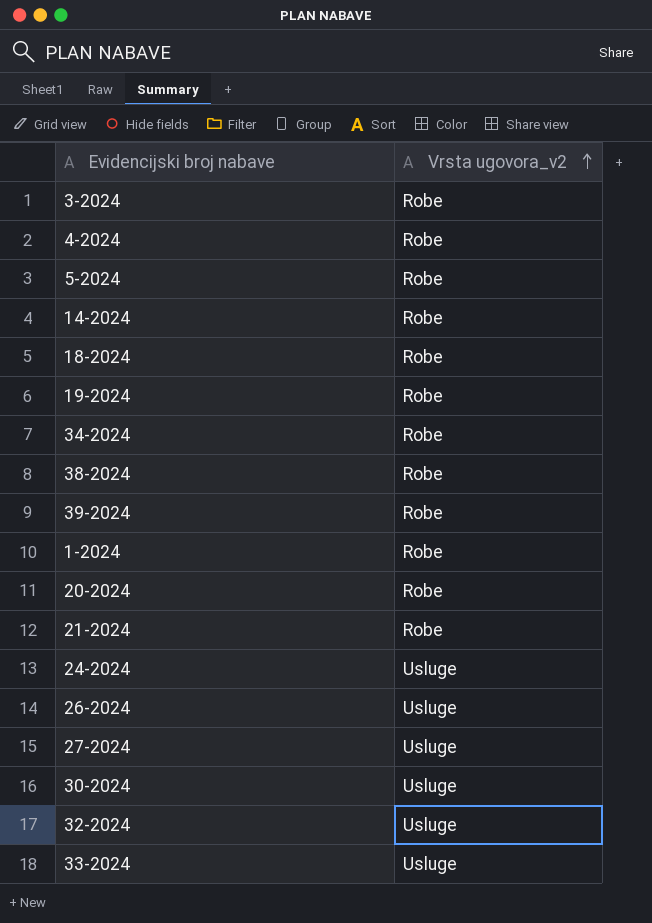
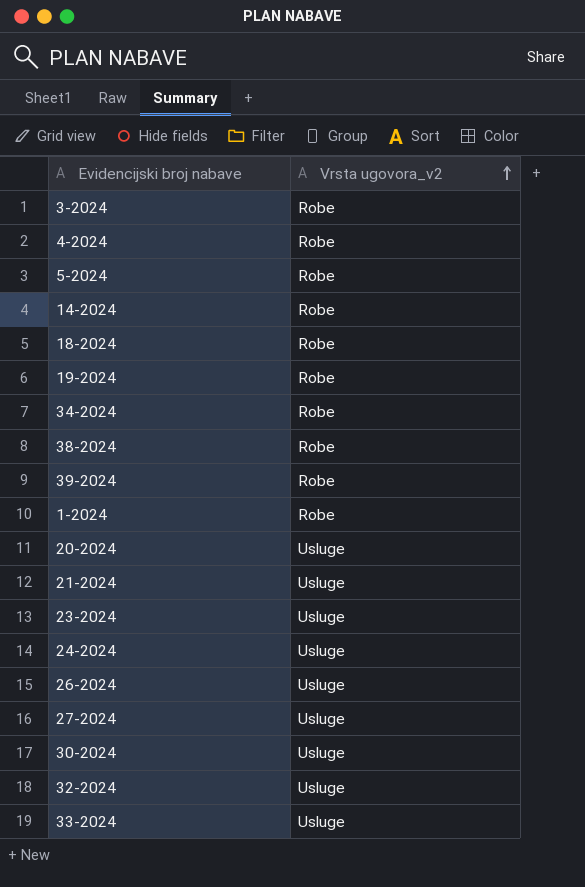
20-2024 | Vrsta ugovora_v2: Robe -> Usluge
21-2024 | Vrsta ugovora_v2: Robe -> Usluge
row 23-2024: none -> Usluge

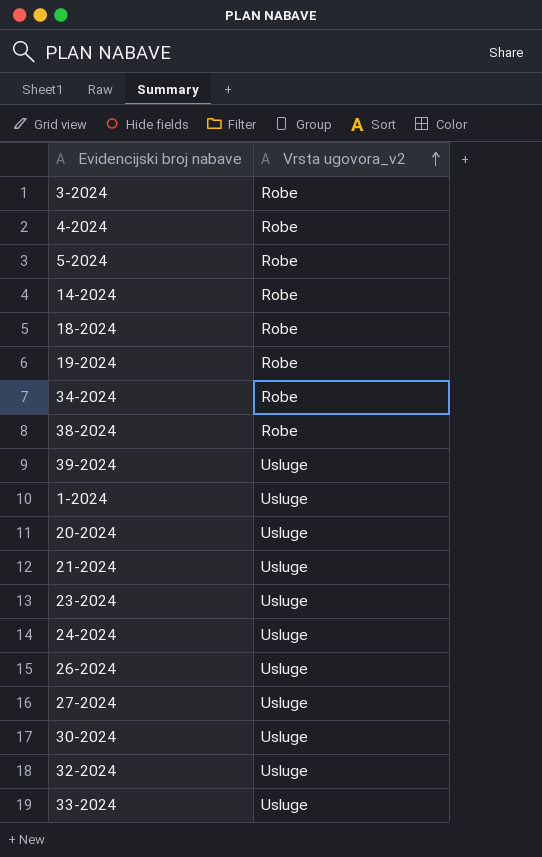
39-2024 | Vrsta ugovora_v2: Robe -> Usluge
1-2024 | Vrsta ugovora_v2: Robe -> Usluge

